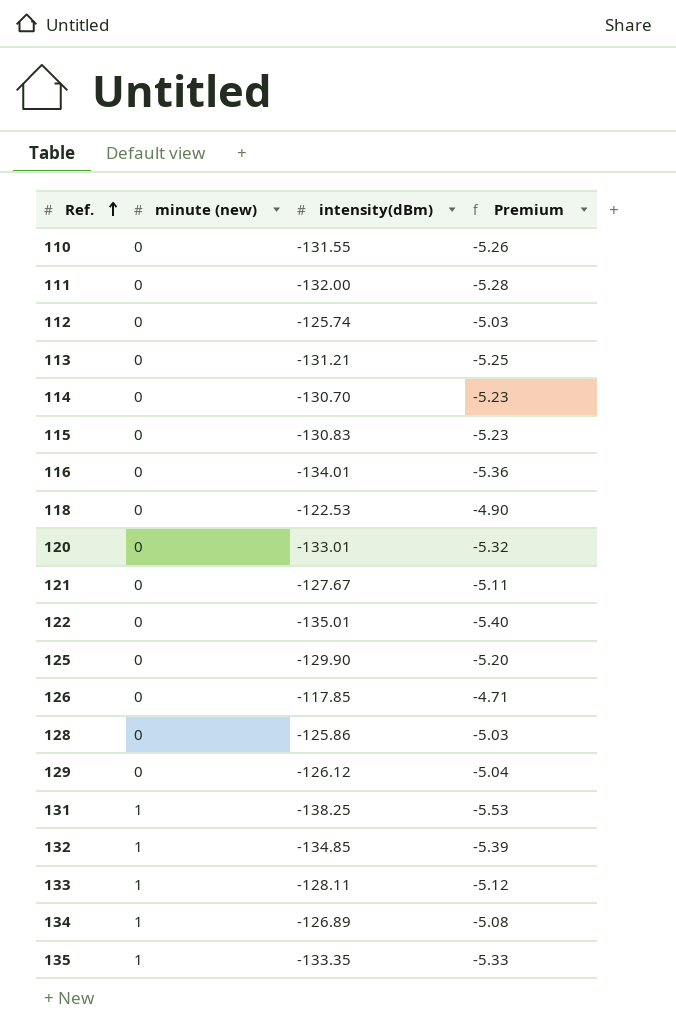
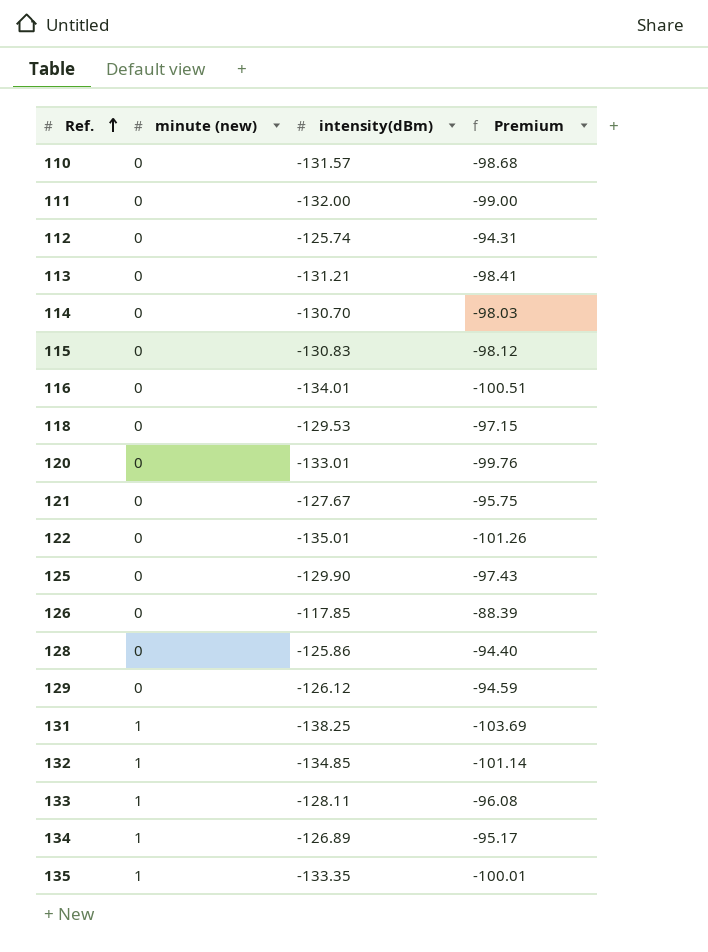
column Premium | formula: [intensity(dBm)] * 0.04 -> [intensity(dBm)] * 0.75
110 | intensity(dBm): -131.55 -> -131.57
118 | intensity(dBm): -122.53 -> -129.53

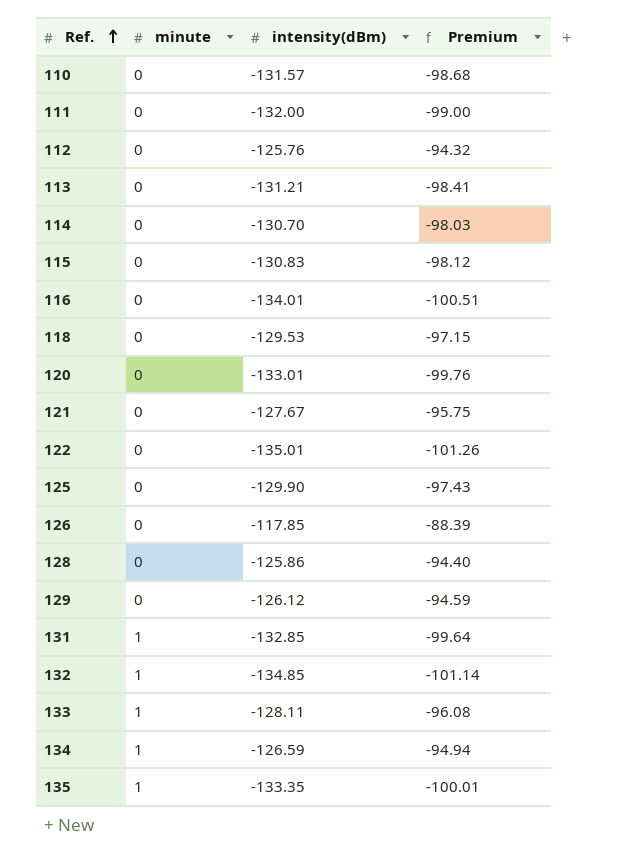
column name: minute (new) -> minute
112 | intensity(dBm): -125.74 -> -125.76
112 | Premium: -94.31 -> -94.32
131 | intensity(dBm): -138.25 -> -132.85
131 | Premium: -103.69 -> -99.64
134 | intensity(dBm): -126.89 -> -126.59
134 | Premium: -95.17 -> -94.94

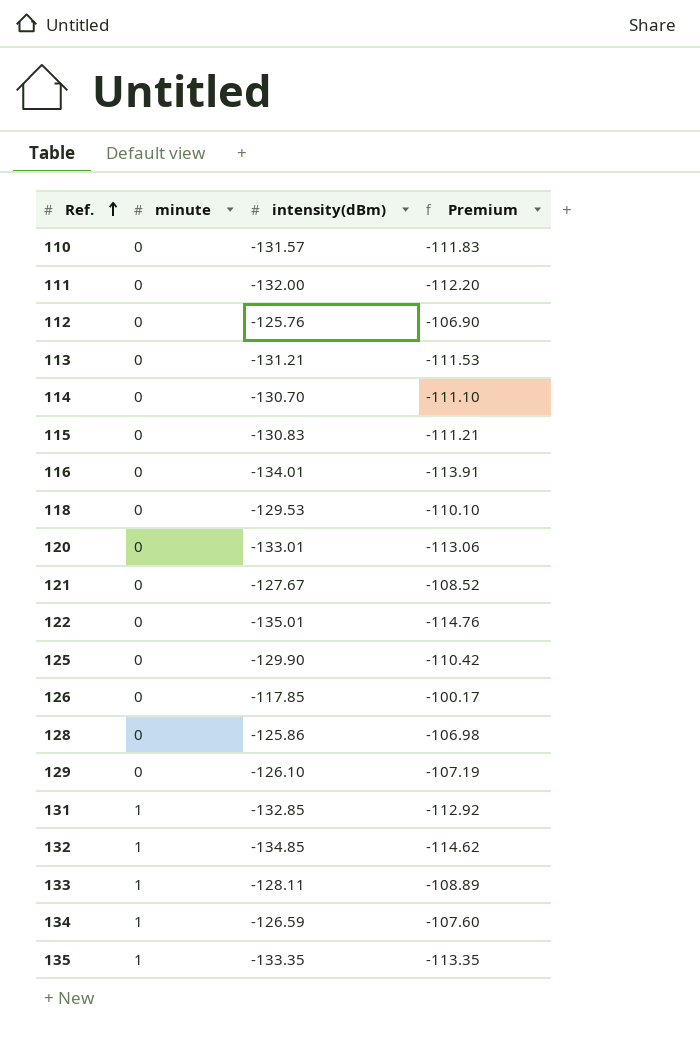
column Premium | formula: [intensity(dBm)] * 0.75 -> [intensity(dBm)] * 0.85
129 | intensity(dBm): -126.12 -> -126.10

